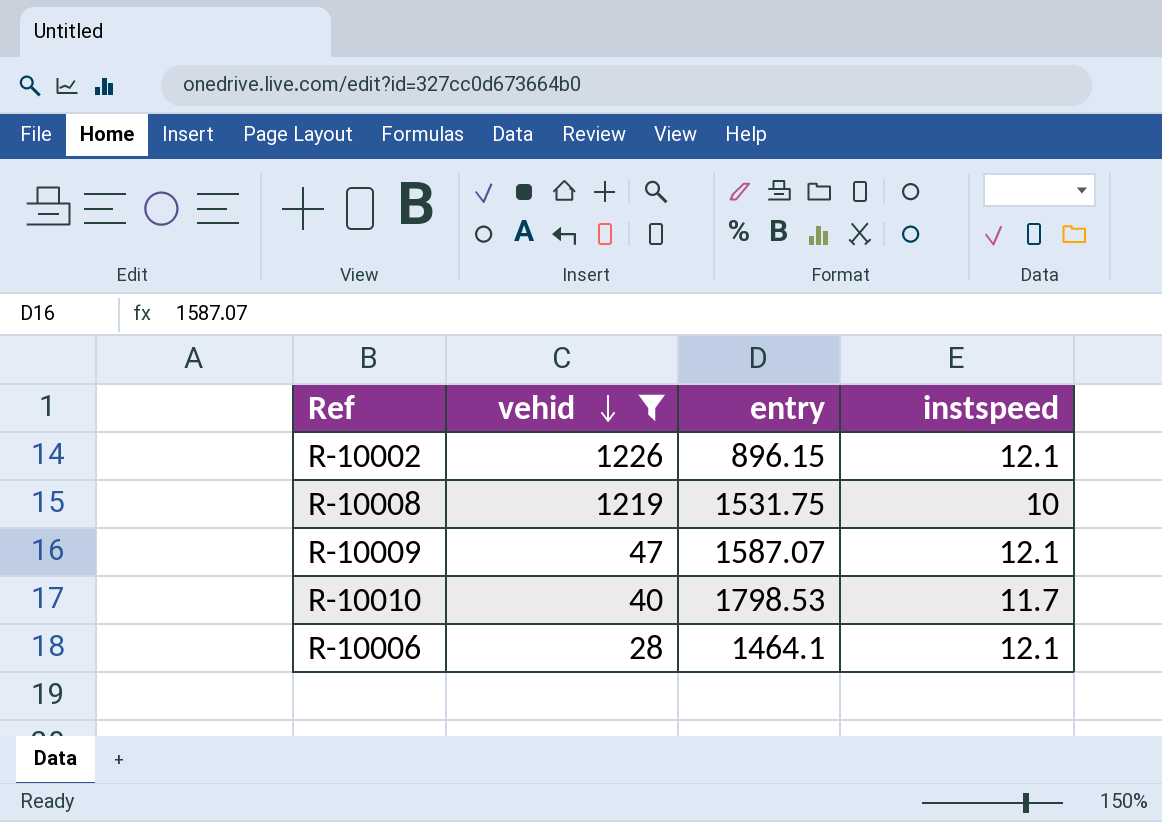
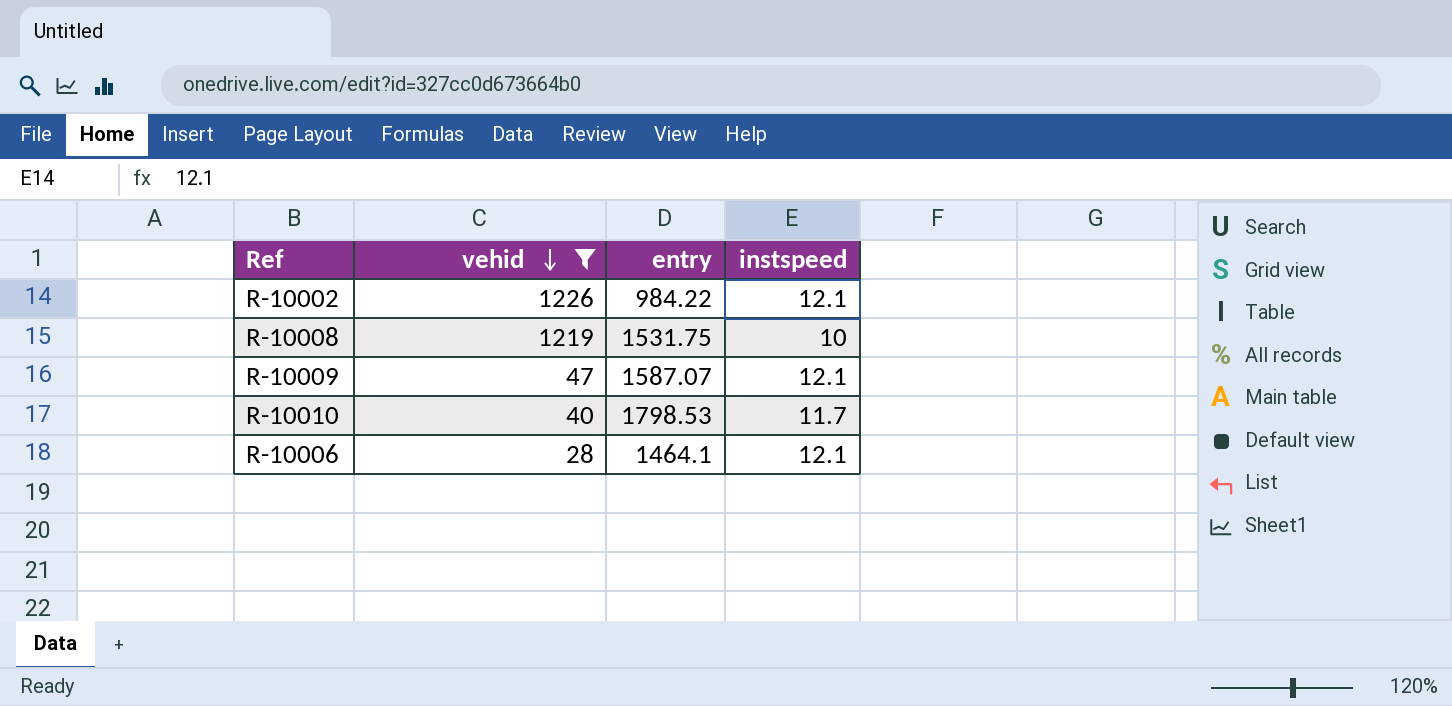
R-10002 | entry: 896.15 -> 984.22

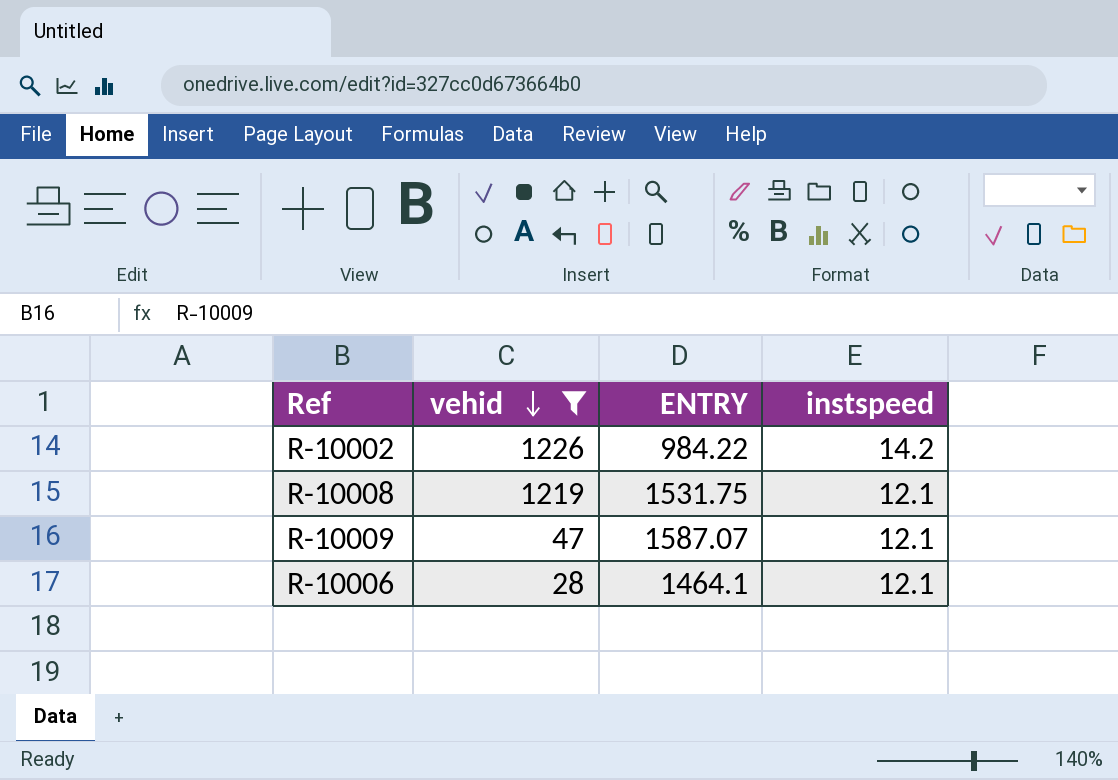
column name: entry -> ENTRY
row R-10010: 40 | 1798.53 | 11.7 -> none
R-10002 | instspeed: 12.1 -> 14.2
R-10008 | instspeed: 10 -> 12.1

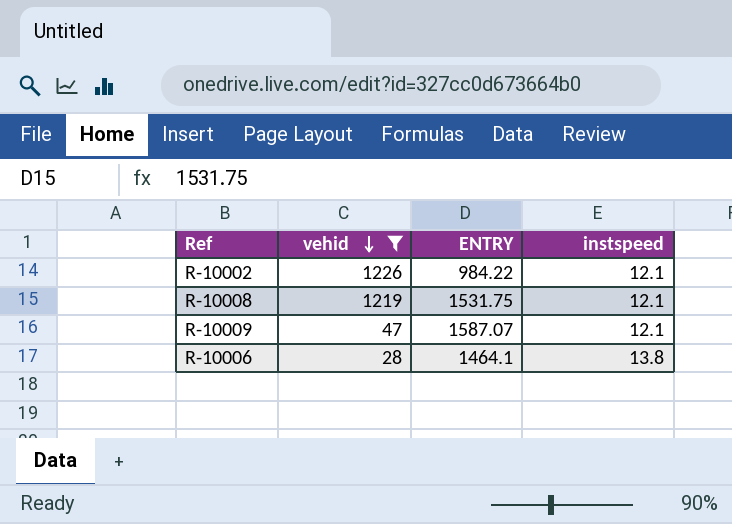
R-10002 | instspeed: 14.2 -> 12.1
R-10006 | instspeed: 12.1 -> 13.8

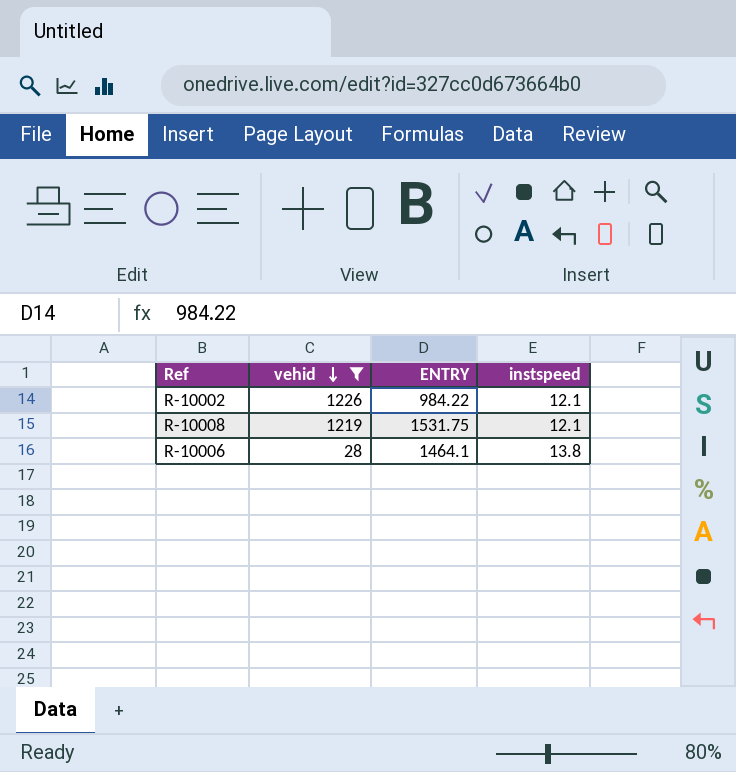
row R-10009: 47 | 1587.07 | 12.1 -> none

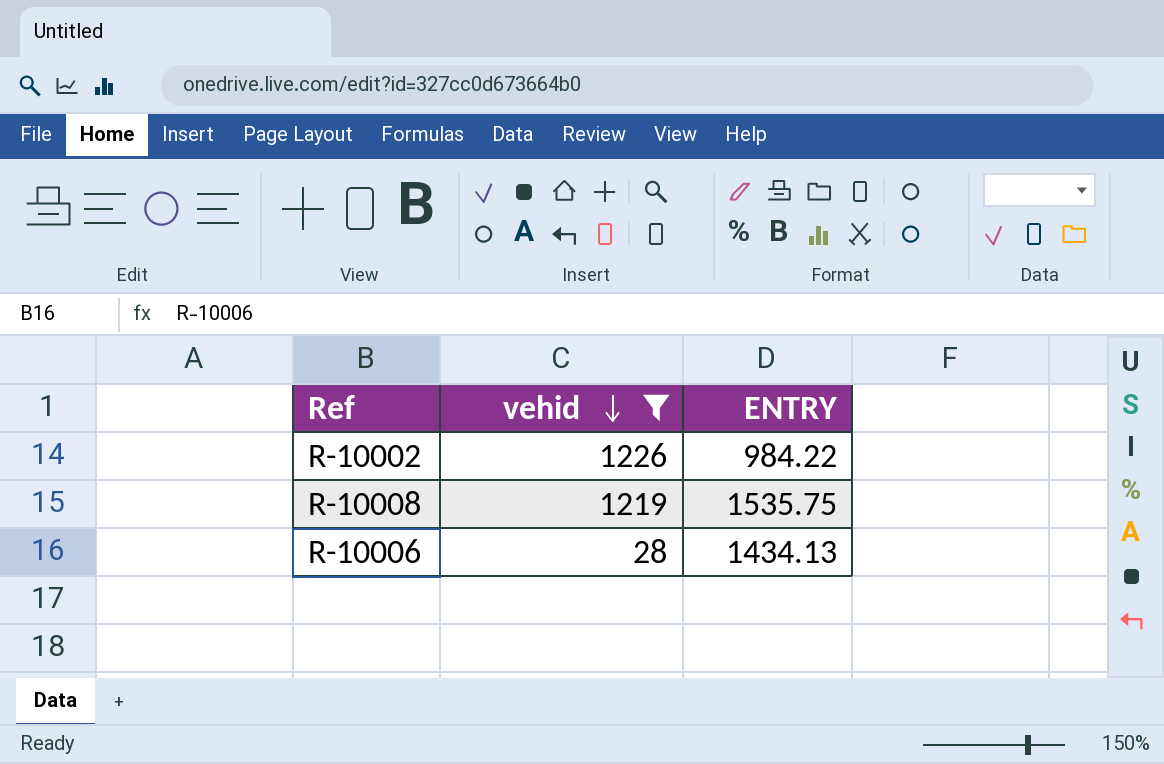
column instspeed | position: 4 -> none
R-10008 | ENTRY: 1531.75 -> 1535.75
R-10006 | ENTRY: 1464.1 -> 1434.13

